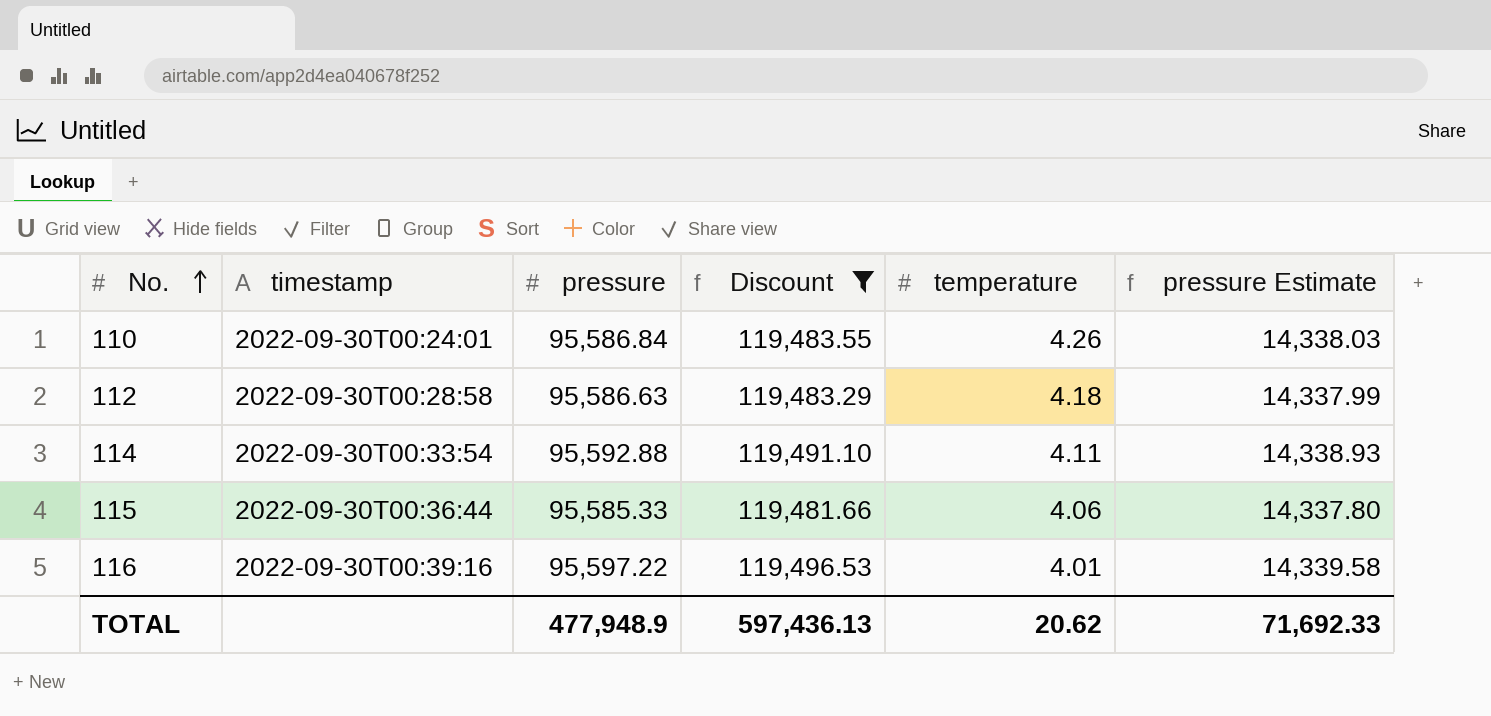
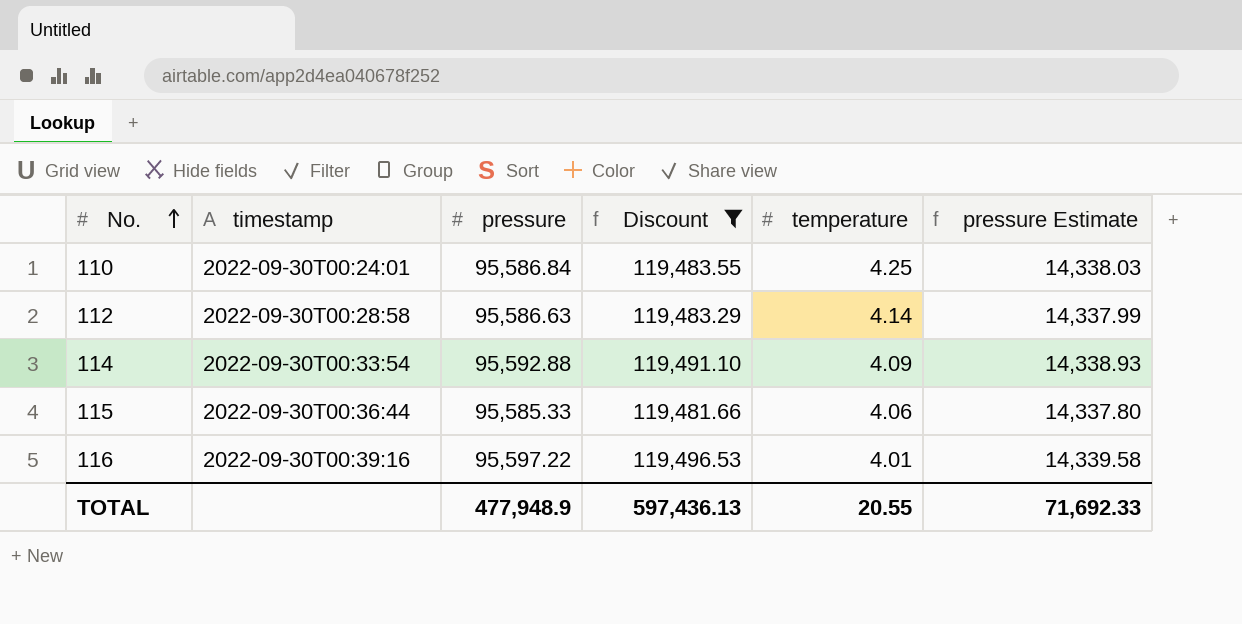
110 | temperature: 4.26 -> 4.25
112 | temperature: 4.18 -> 4.14
114 | temperature: 4.11 -> 4.09
TOTAL | temperature: 20.62 -> 20.55

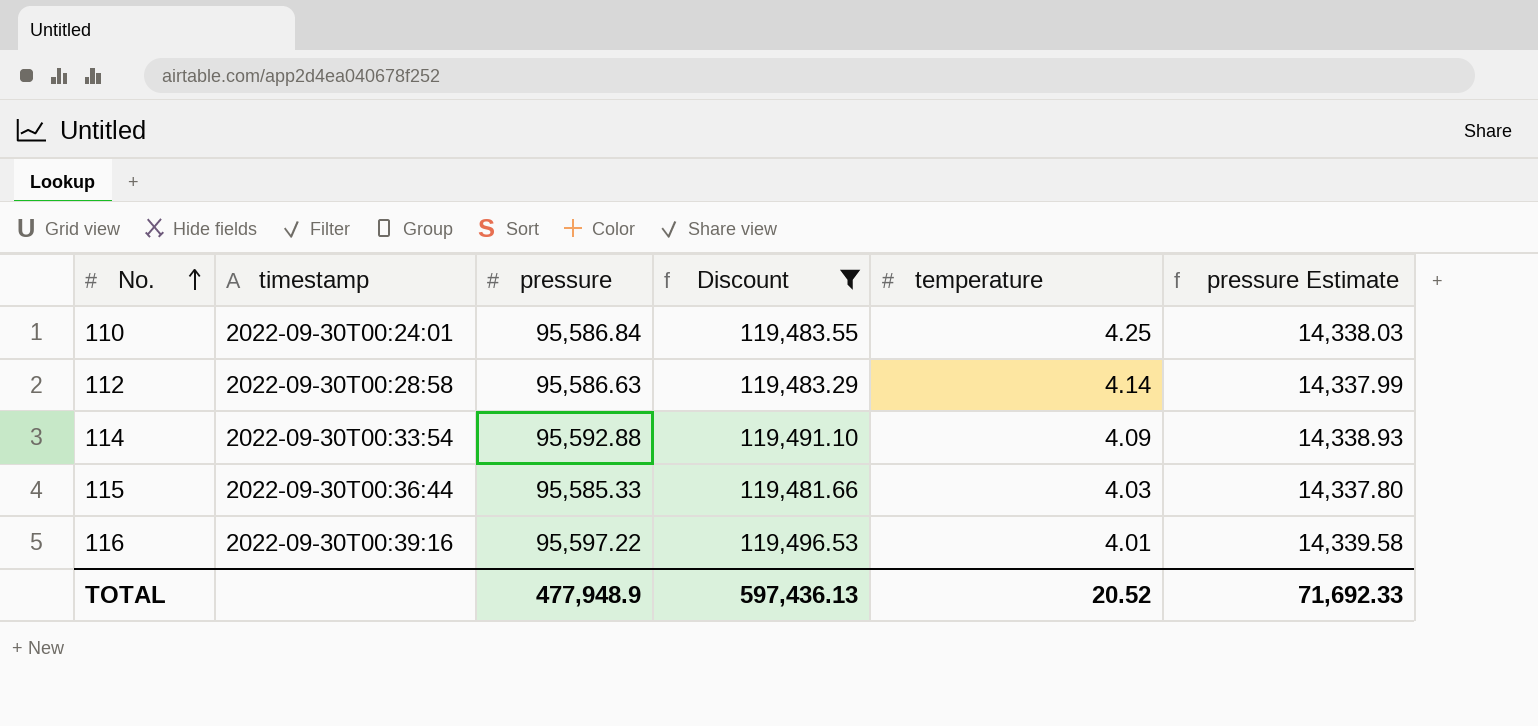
115 | temperature: 4.06 -> 4.03
TOTAL | temperature: 20.55 -> 20.52

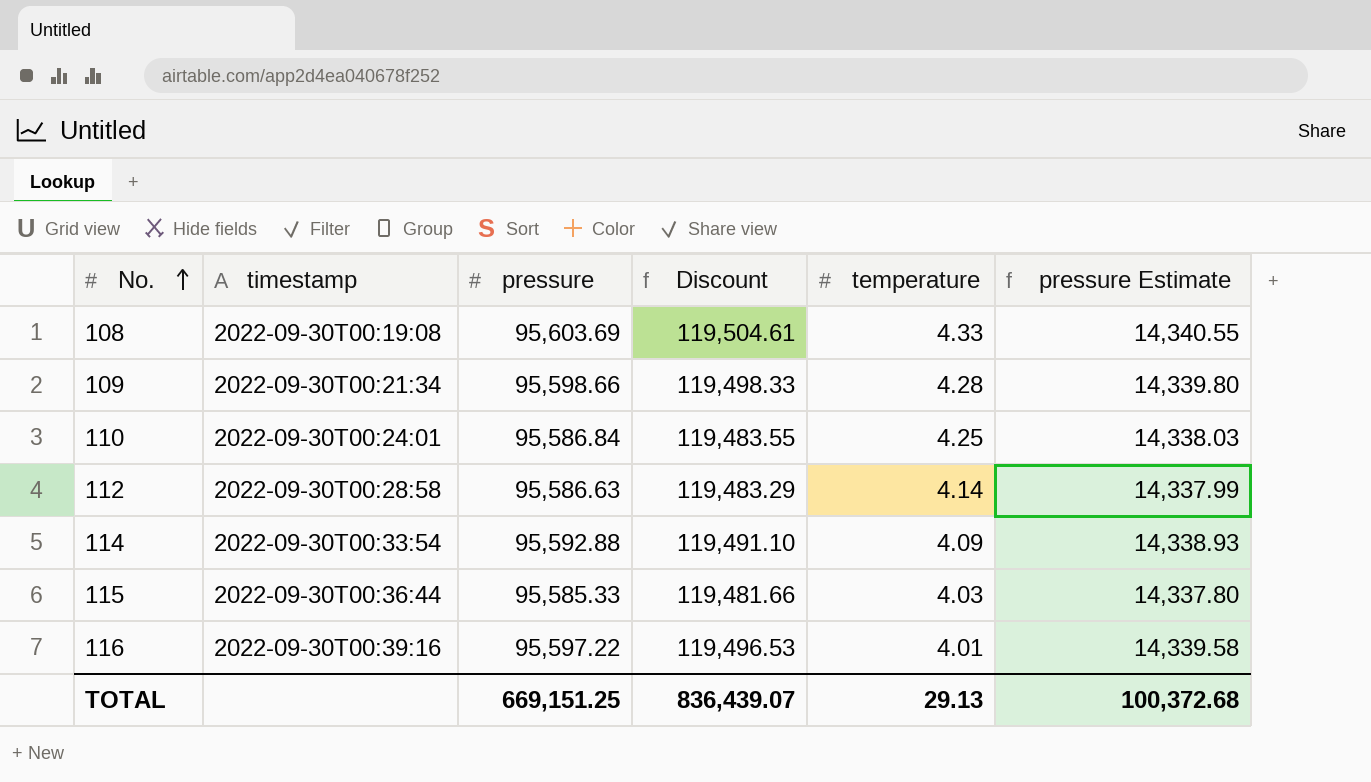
filter: Discount <= 119,496.53 -> none
TOTAL | pressure: 477,948.9 -> 669,151.25
TOTAL | Discount: 597,436.13 -> 836,439.07
TOTAL | temperature: 20.52 -> 29.13
TOTAL | pressure Estimate: 71,692.33 -> 100,372.68

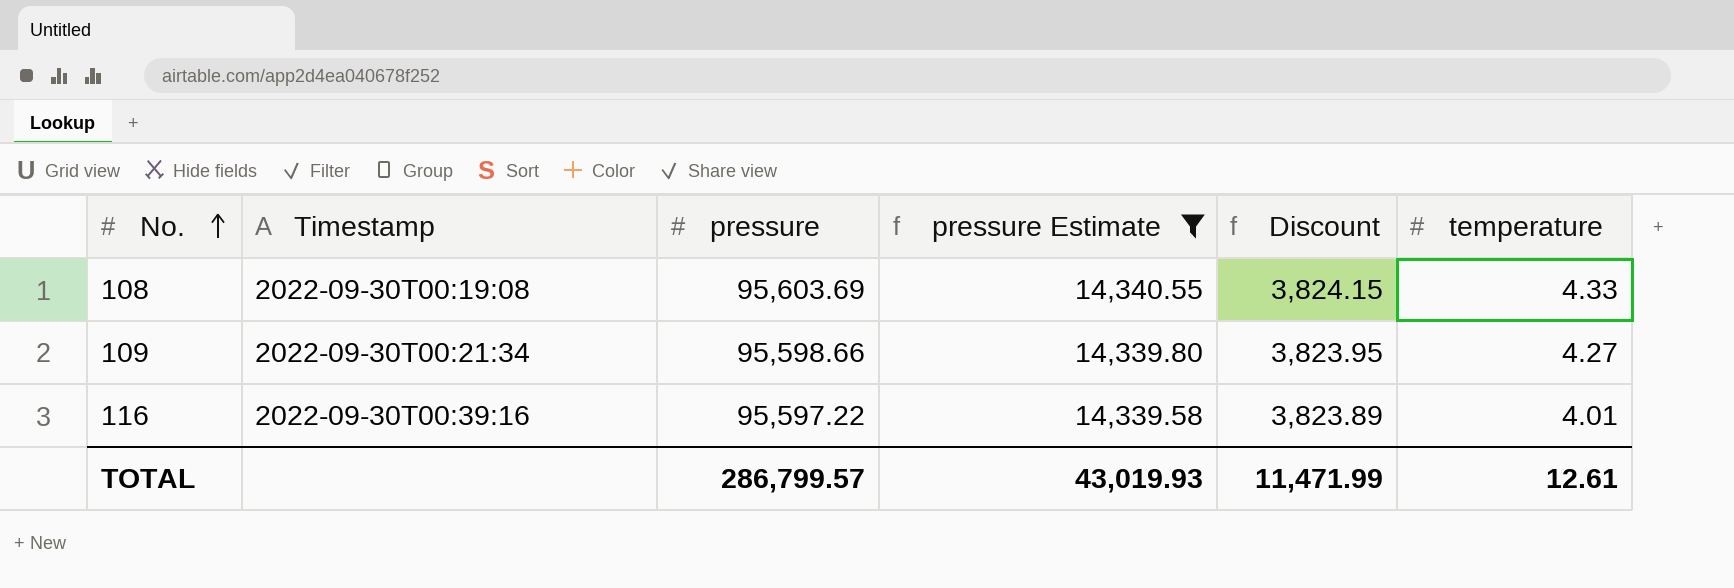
filter: none -> pressure Estimate >= 14,339.58
column name: timestamp -> Timestamp
column pressure Estimate | position: 6 -> 4
column Discount | formula: [pressure] * 1.25 -> [pressure] * 0.04
109 | temperature: 4.28 -> 4.27
TOTAL | pressure: 669,151.25 -> 286,799.57
TOTAL | pressure Estimate: 100,372.68 -> 43,019.93
TOTAL | Discount: 836,439.07 -> 11,471.99
TOTAL | temperature: 29.13 -> 12.61

